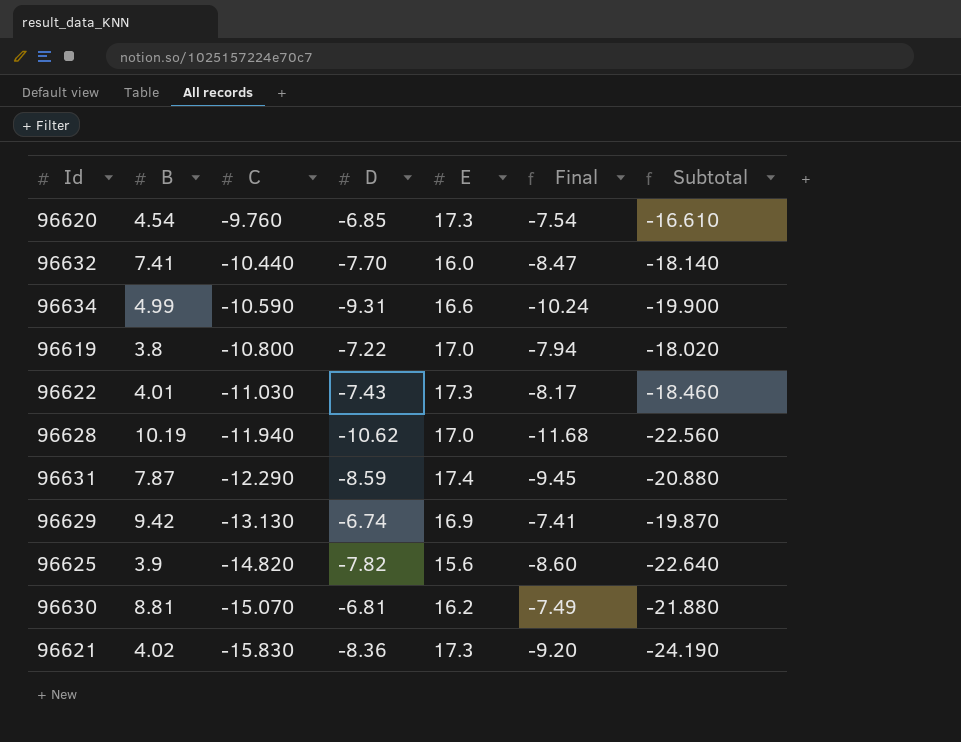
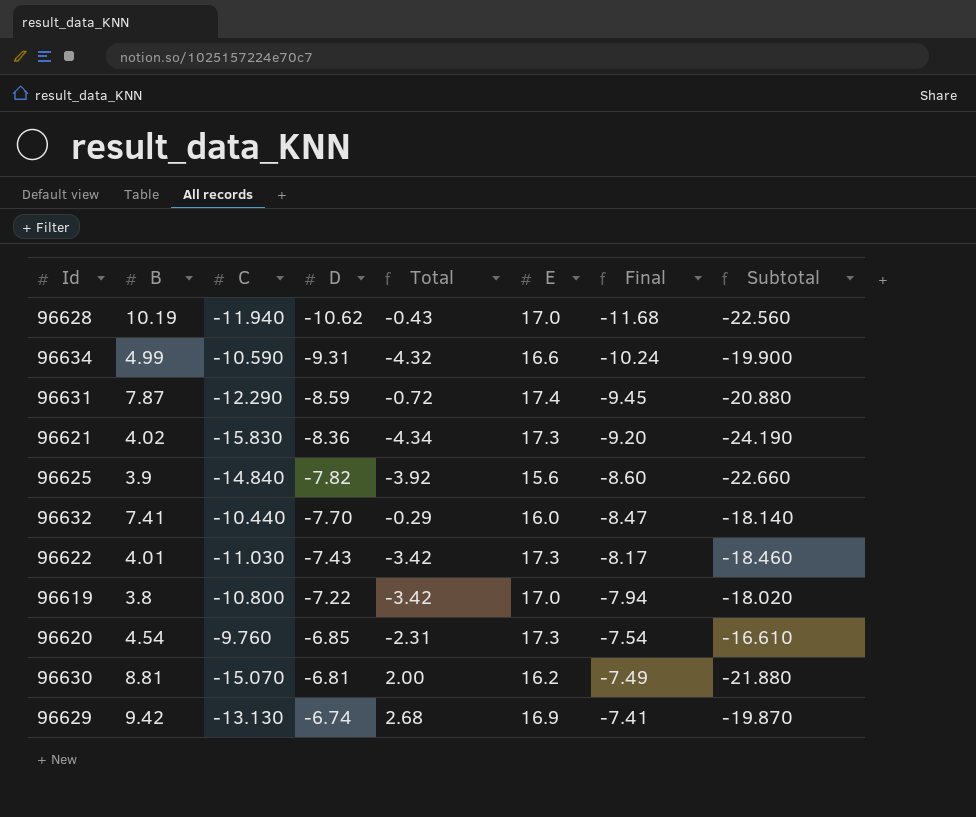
row order: C descending -> D ascending
column Total | formula: none -> [B] + [D]
96625 | C: -14.820 -> -14.840
96625 | Subtotal: -22.640 -> -22.660

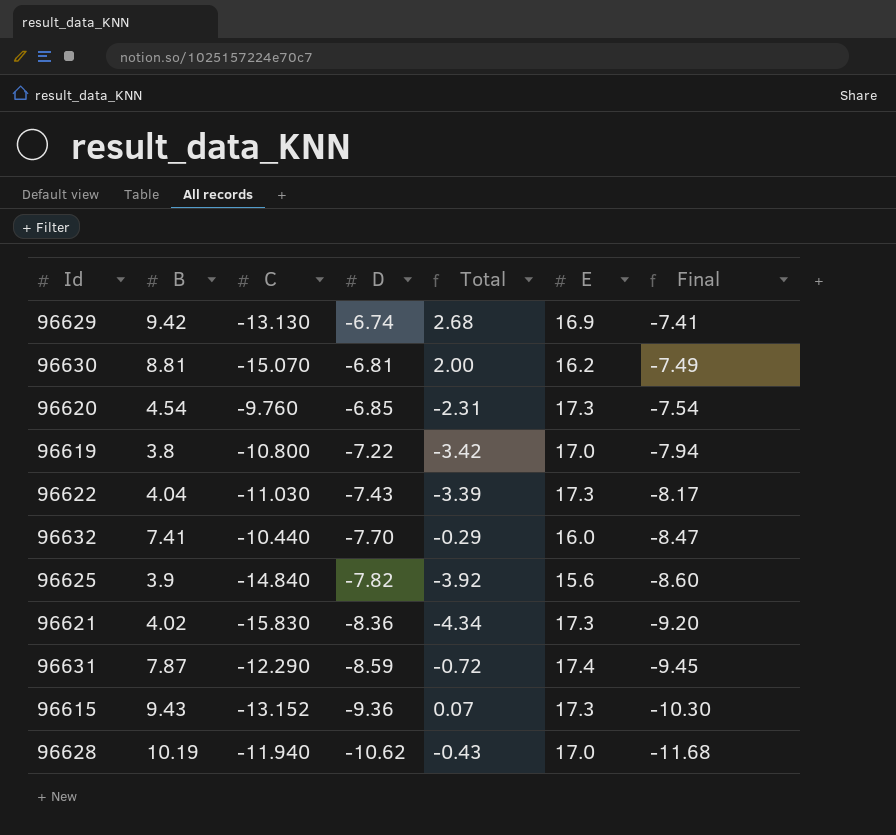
row order: D ascending -> D descending
column Subtotal | formula: [C] + [D] -> none
row 96634: 4.99 | -10.590 | -9.31 | -4.32 | 16.6 | -10.24 | -19.900 -> none
96622 | B: 4.01 -> 4.04
96622 | Total: -3.42 -> -3.39
row 96615: none -> 9.43 | -13.152 | -9.36 | 0.07 | 17.3 | -10.30

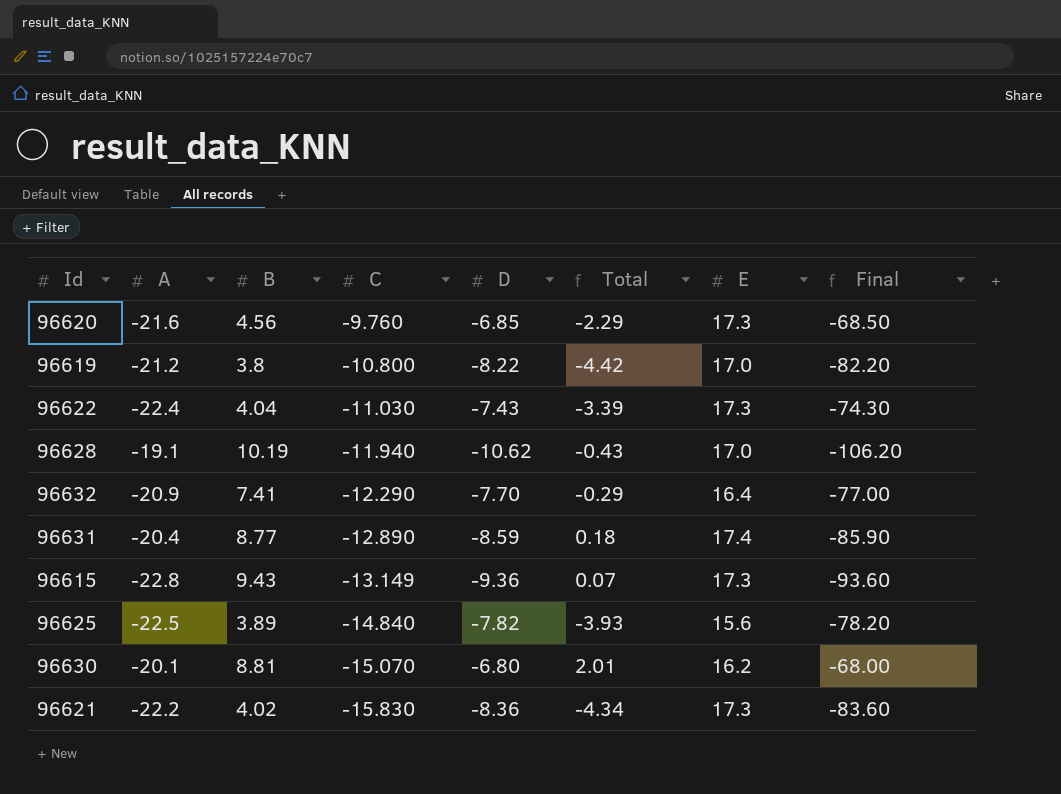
row order: D descending -> C descending
column A | position: none -> 2
column Final | formula: [D] * 1.1 -> [D] * 10
row 96629: 9.42 | -13.130 | -6.74 | 2.68 | 16.9 | -7.41 -> none
96620 | B: 4.54 -> 4.56
96620 | Total: -2.31 -> -2.29
96619 | D: -7.22 -> -8.22
96619 | Total: -3.42 -> -4.42
96632 | C: -10.440 -> -12.290
96632 | E: 16.0 -> 16.4
96631 | B: 7.87 -> 8.77
96631 | C: -12.290 -> -12.890
96631 | Total: -0.72 -> 0.18
96615 | C: -13.152 -> -13.149
96625 | B: 3.9 -> 3.89
96625 | Total: -3.92 -> -3.93
96630 | D: -6.81 -> -6.80
96630 | Total: 2.00 -> 2.01

